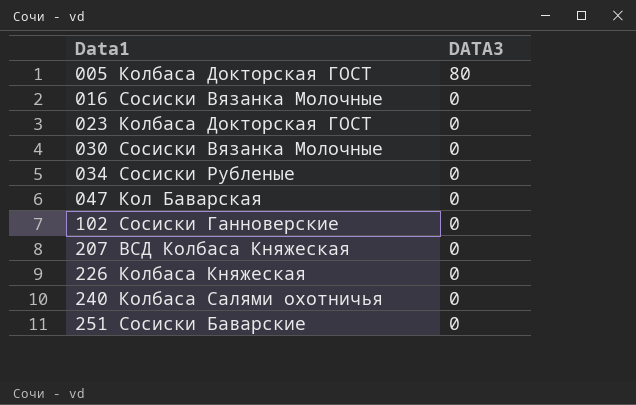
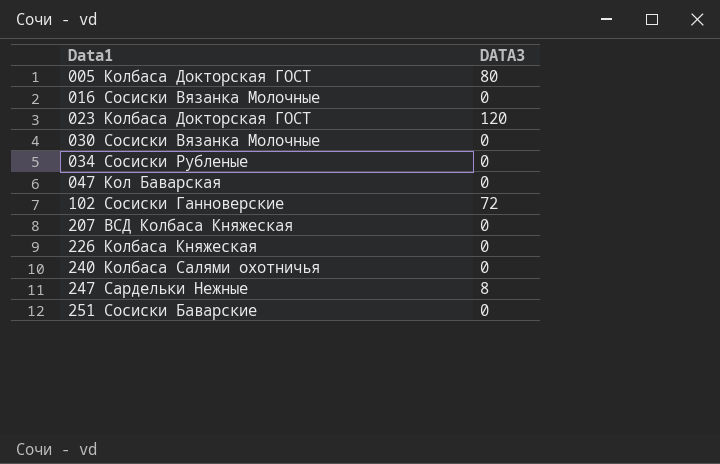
023 Колбаса Докторская ГОСТ | DATA3: 0 -> 120
102 Сосиски Ганноверские | DATA3: 0 -> 72
row 247 Сардельки Нежные: none -> 8

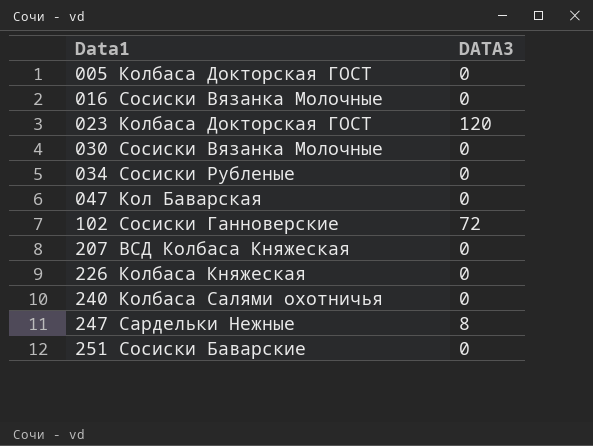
005 Колбаса Докторская ГОСТ | DATA3: 80 -> 0

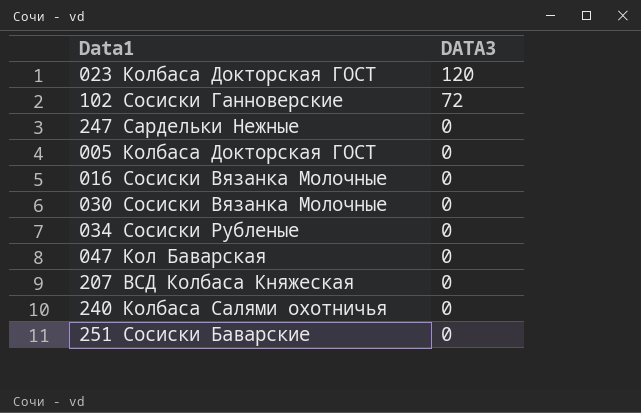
row order: Data1 ascending -> DATA3 descending
row 226 Колбаса Княжеская: 0 -> none
247 Сардельки Нежные | DATA3: 8 -> 0

